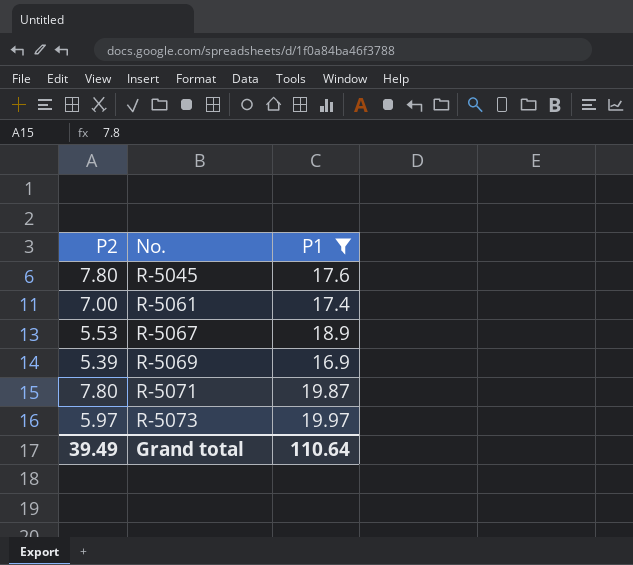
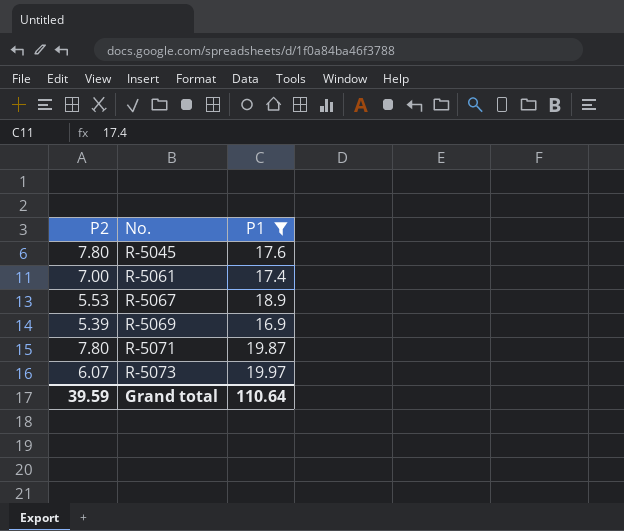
R-5073 | P2: 5.97 -> 6.07
Grand total | P2: 39.49 -> 39.59

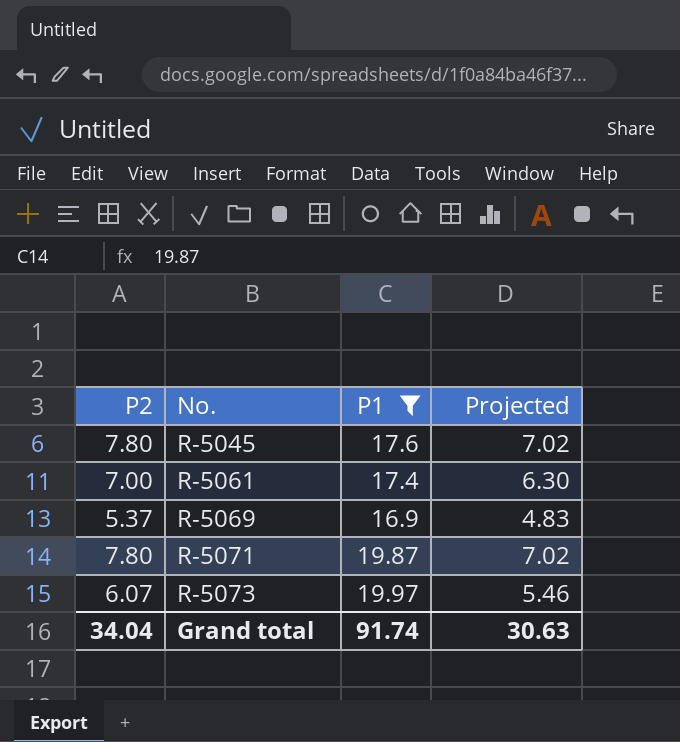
column Projected | formula: none -> [P2] * 0.9
row R-5067: 5.53 | 18.9 -> none
R-5069 | P2: 5.39 -> 5.37
Grand total | P2: 39.59 -> 34.04
Grand total | P1: 110.64 -> 91.74

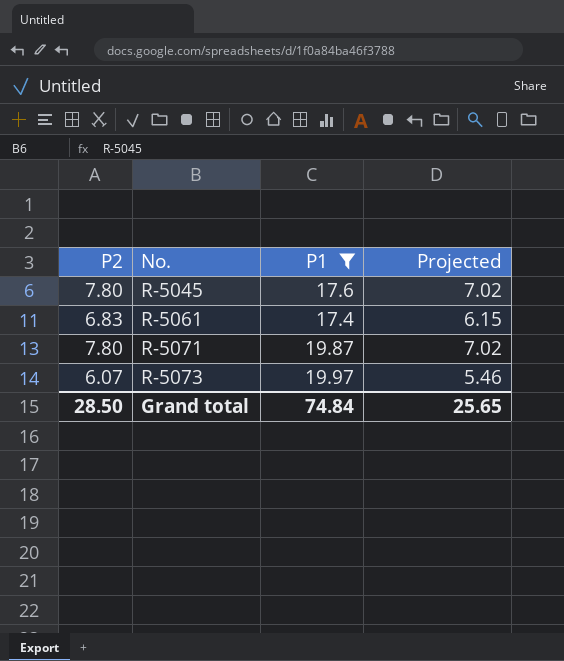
row R-5069: 5.37 | 16.9 | 4.83 -> none
R-5061 | P2: 7.00 -> 6.83
R-5061 | Projected: 6.30 -> 6.15
Grand total | P2: 34.04 -> 28.50
Grand total | P1: 91.74 -> 74.84
Grand total | Projected: 30.63 -> 25.65

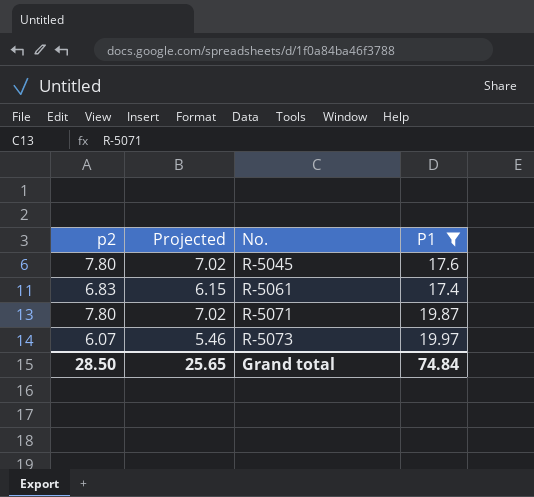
column name: P2 -> p2
column Projected | position: 4 -> 2

